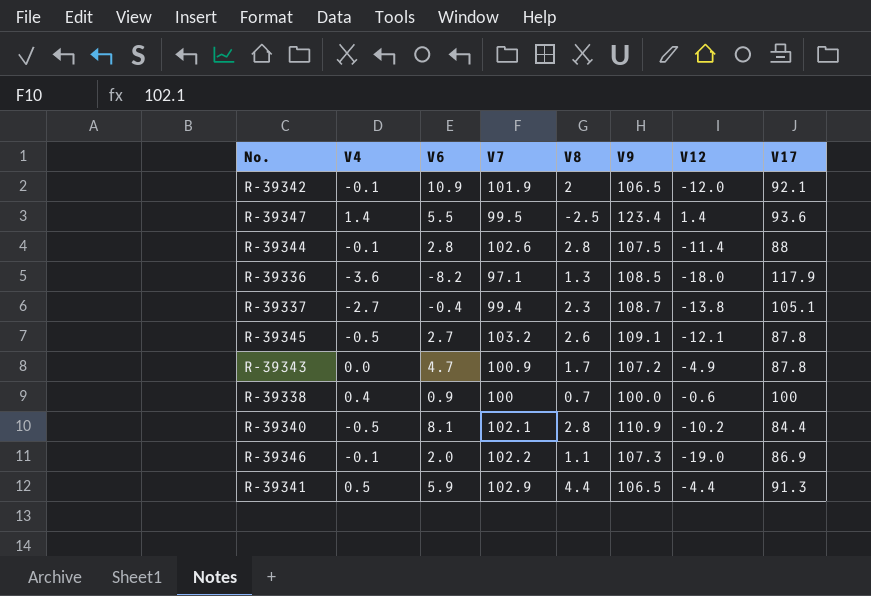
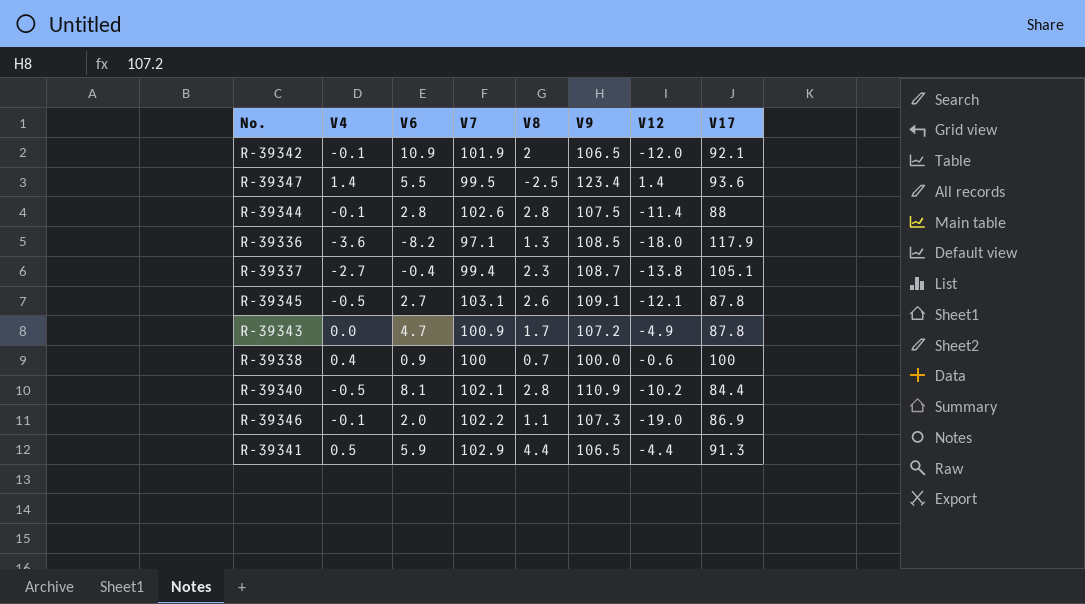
R-39345 | V7: 103.2 -> 103.1

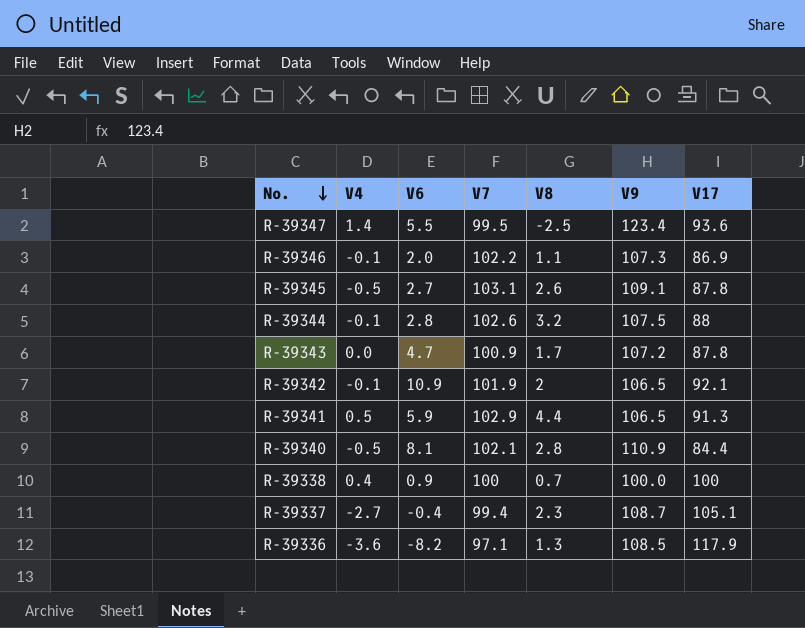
row order: none -> No. descending
column V12 | position: 7 -> none
R-39344 | V8: 2.8 -> 3.2

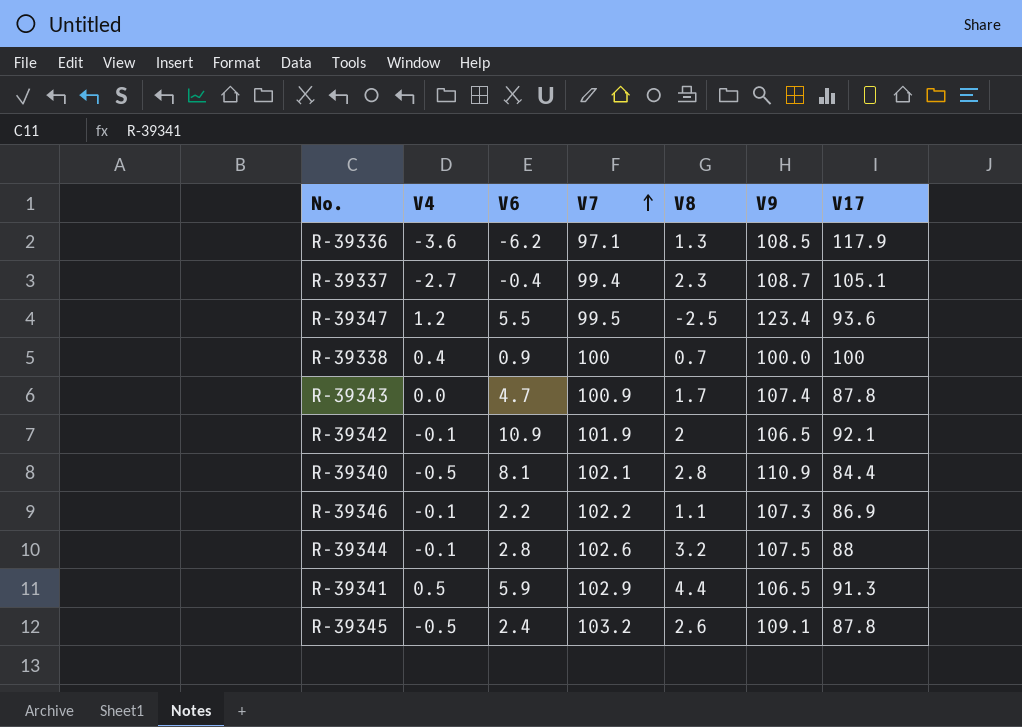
row order: No. descending -> V7 ascending
R-39336 | V6: -8.2 -> -6.2
R-39347 | V4: 1.4 -> 1.2
R-39343 | V9: 107.2 -> 107.4
R-39346 | V6: 2.0 -> 2.2
R-39345 | V6: 2.7 -> 2.4
R-39345 | V7: 103.1 -> 103.2

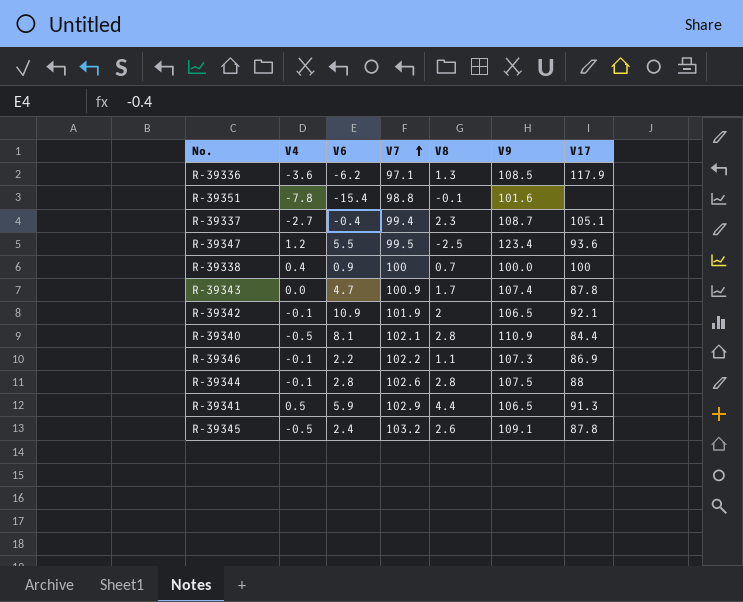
row R-39351: none -> -7.8 | -15.4 | 98.8 | -0.1 | 101.6 | none
R-39344 | V8: 3.2 -> 2.8

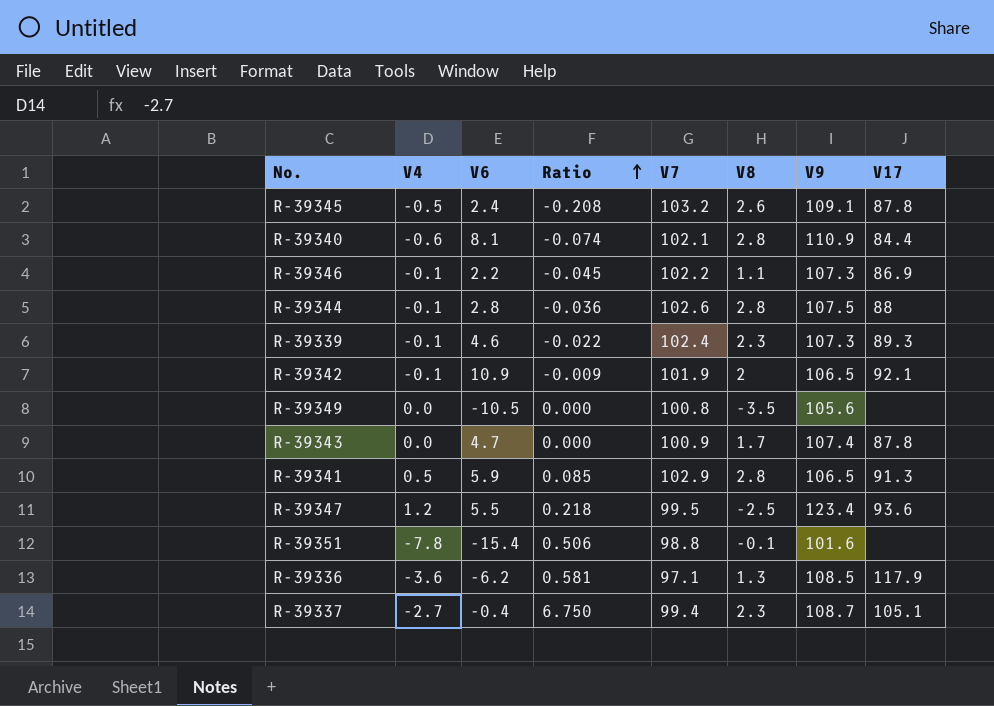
row order: V7 ascending -> Ratio ascending
column Ratio | formula: none -> [V4] / [V6]
row R-39338: 0.4 | 0.9 | 100 | 0.7 | 100.0 | 100 -> none
R-39340 | V4: -0.5 -> -0.6
row R-39339: none -> -0.1 | 4.6 | -0.022 | 102.4 | 2.3 | 107.3 | 89.3
row R-39349: none -> 0.0 | -10.5 | 0.000 | 100.8 | -3.5 | 105.6 | none
R-39341 | V8: 4.4 -> 2.8

